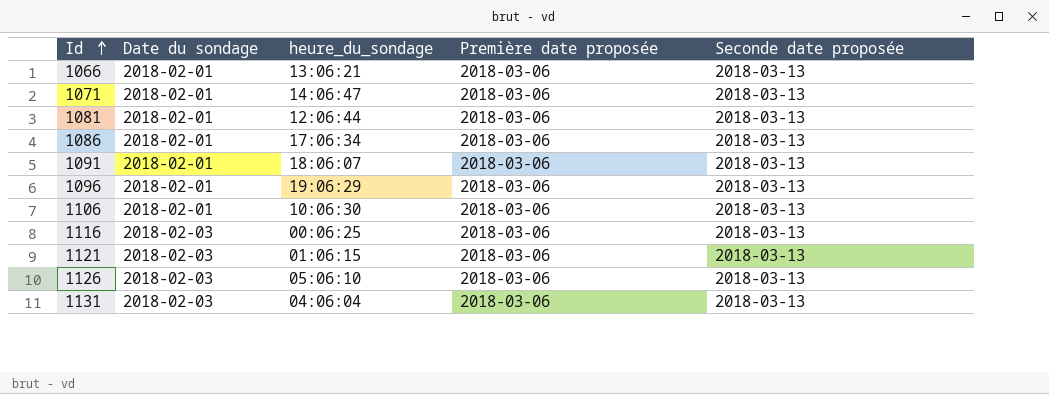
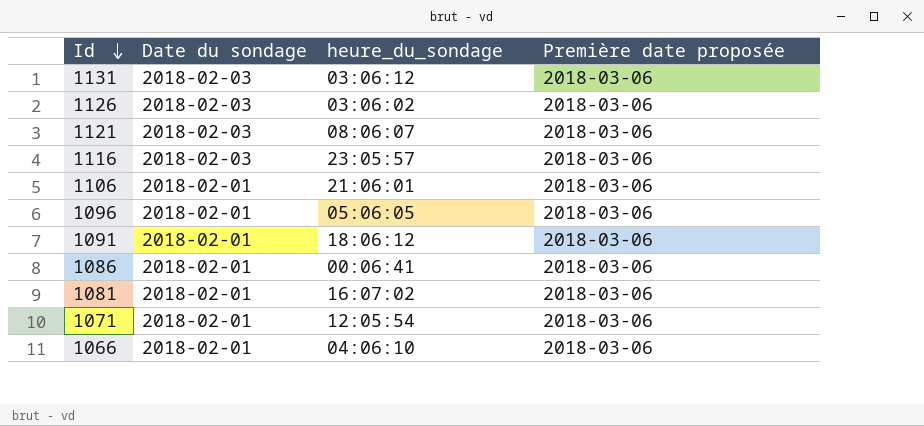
row order: Id ascending -> Id descending
column Seconde date proposée | position: 5 -> none
1131 | heure_du_sondage: 04:06:04 -> 03:06:12
1126 | heure_du_sondage: 05:06:10 -> 03:06:02
1121 | heure_du_sondage: 01:06:15 -> 08:06:07
1116 | heure_du_sondage: 00:06:25 -> 23:05:57
1106 | heure_du_sondage: 10:06:30 -> 21:06:01
1096 | heure_du_sondage: 19:06:29 -> 05:06:05
1091 | heure_du_sondage: 18:06:07 -> 18:06:12
1086 | heure_du_sondage: 17:06:34 -> 00:06:41
1081 | heure_du_sondage: 12:06:44 -> 16:07:02
1071 | heure_du_sondage: 14:06:47 -> 12:05:54
1066 | heure_du_sondage: 13:06:21 -> 04:06:10

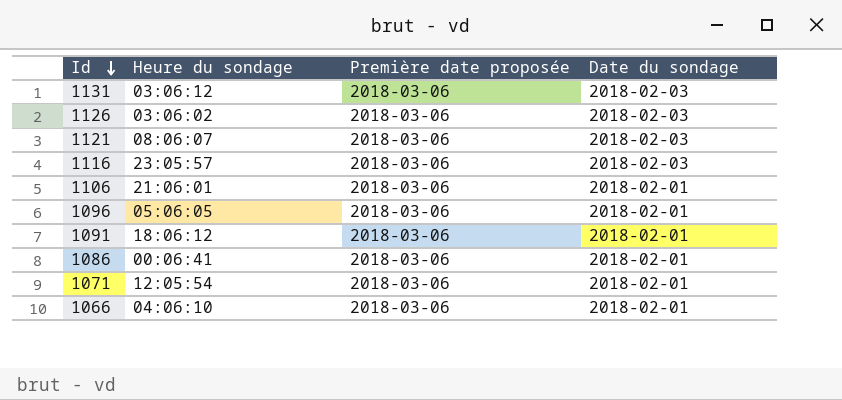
column name: heure_du_sondage -> Heure du sondage
column Date du sondage | position: 2 -> 4
row 1081: 2018-02-01 | 16:07:02 | 2018-03-06 -> none

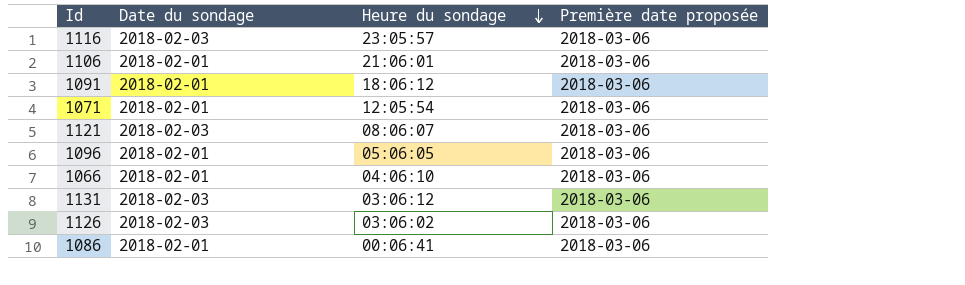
row order: Id descending -> Heure du sondage descending
column Date du sondage | position: 4 -> 2

